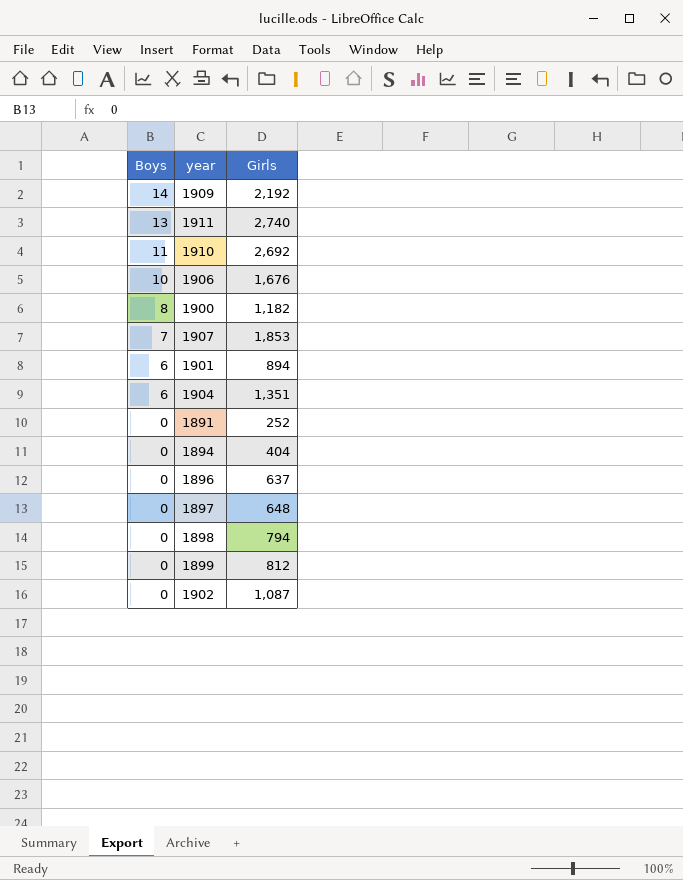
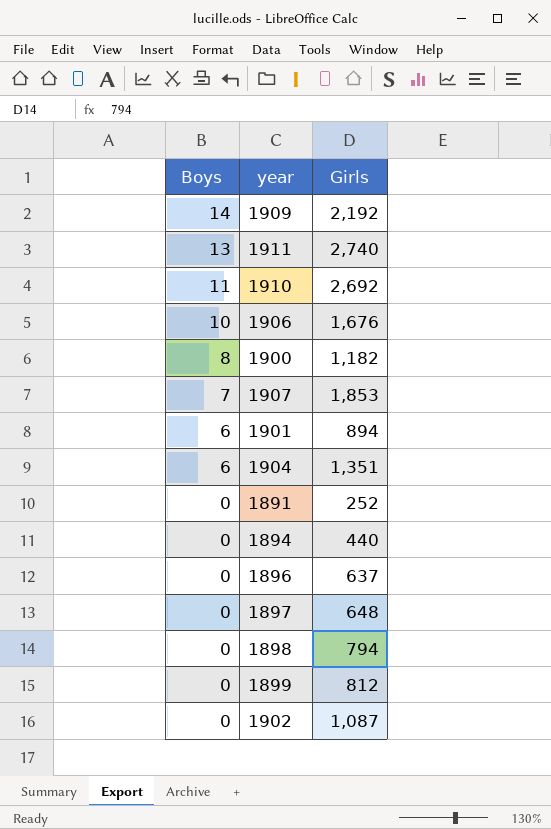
1894 | Girls: 404 -> 440

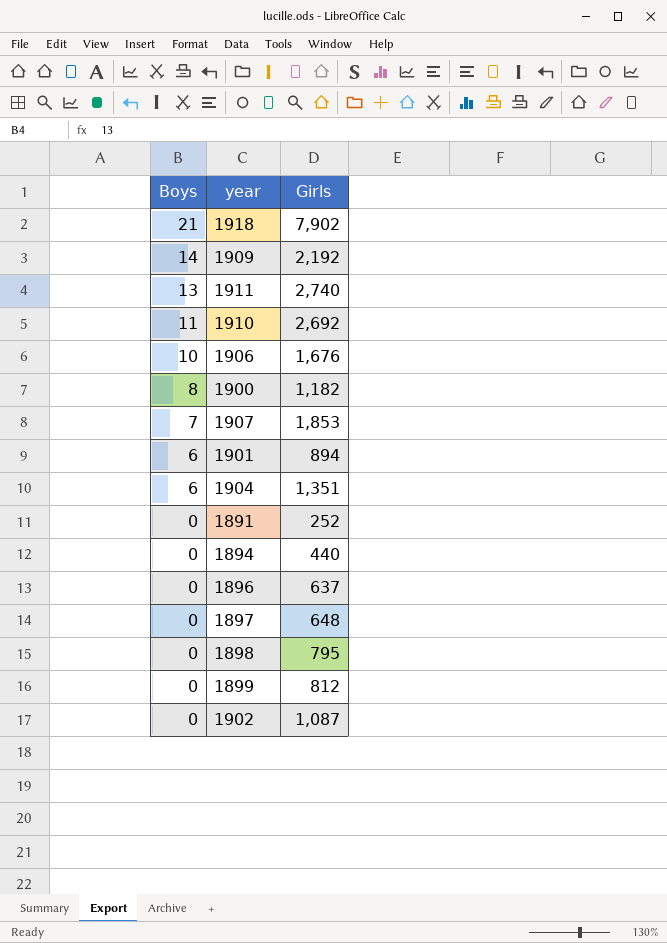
row 1918: none -> 21 | 7,902
1898 | Girls: 794 -> 795

